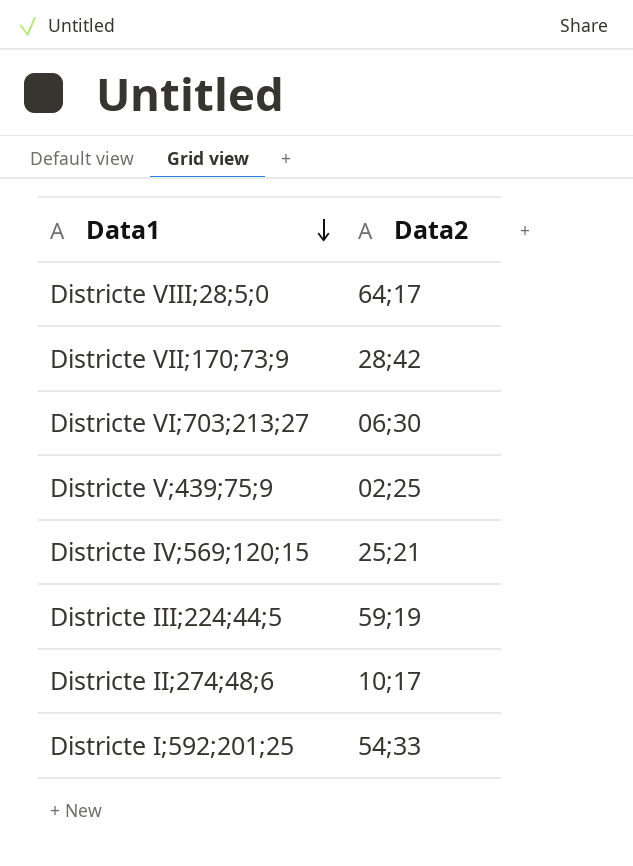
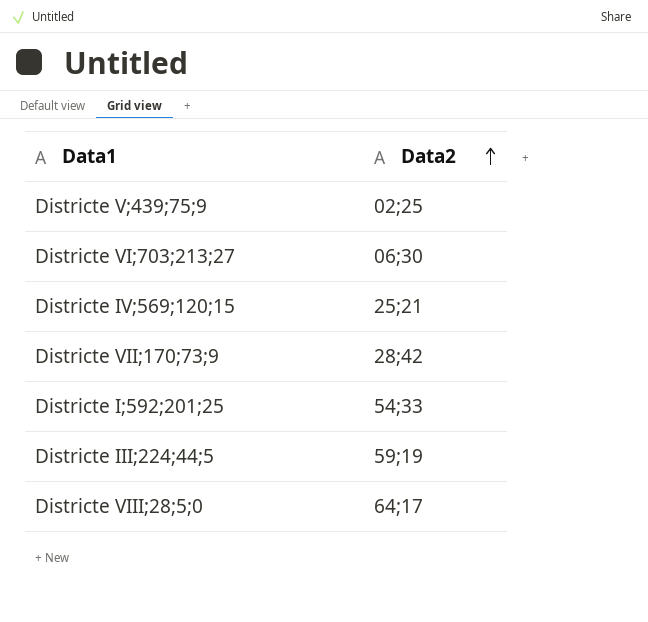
row order: Data1 descending -> Data2 ascending
row Districte II;274;48;6: 10;17 -> none

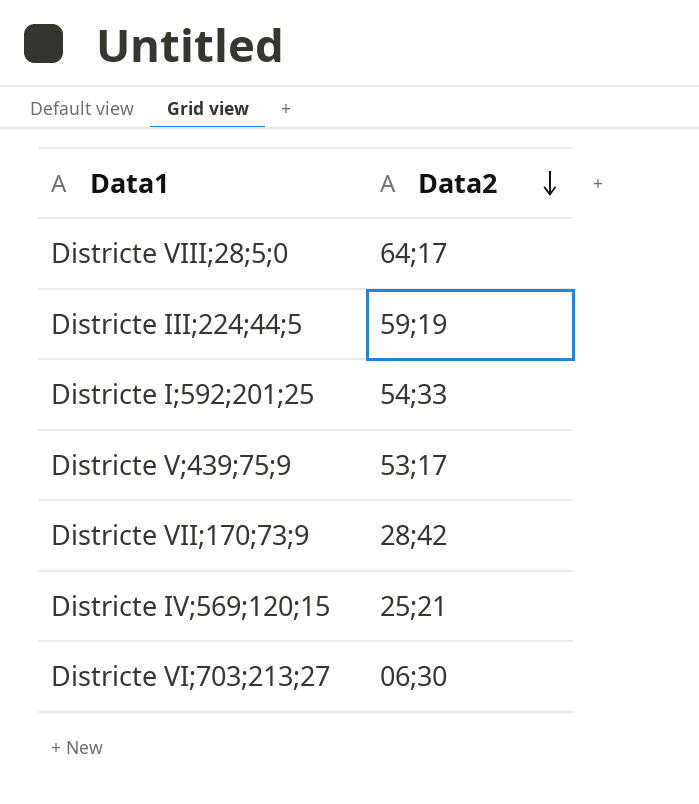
row order: Data2 ascending -> Data2 descending
Districte V;439;75;9 | Data2: 02;25 -> 53;17

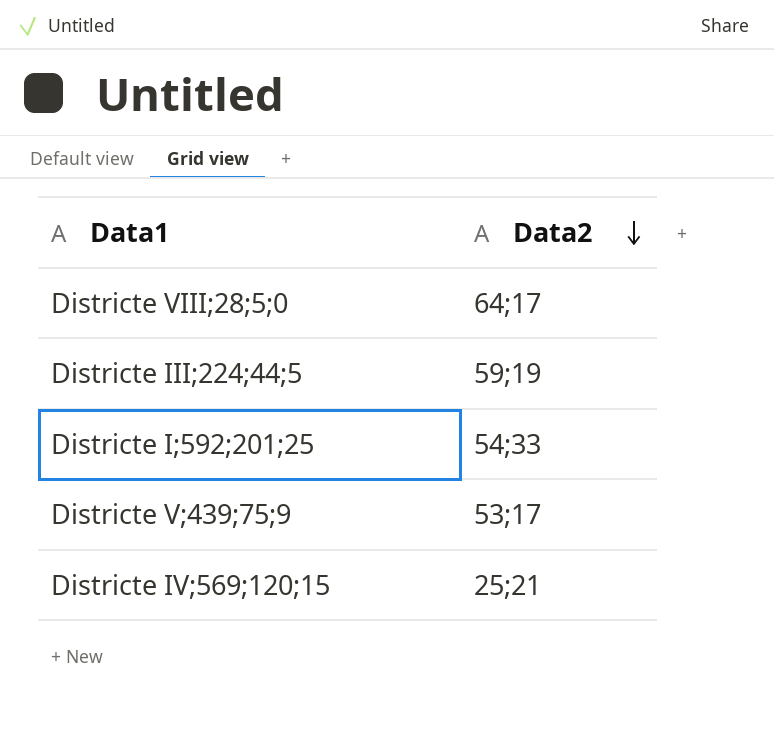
row Districte VII;170;73;9: 28;42 -> none
row Districte VI;703;213;27: 06;30 -> none

